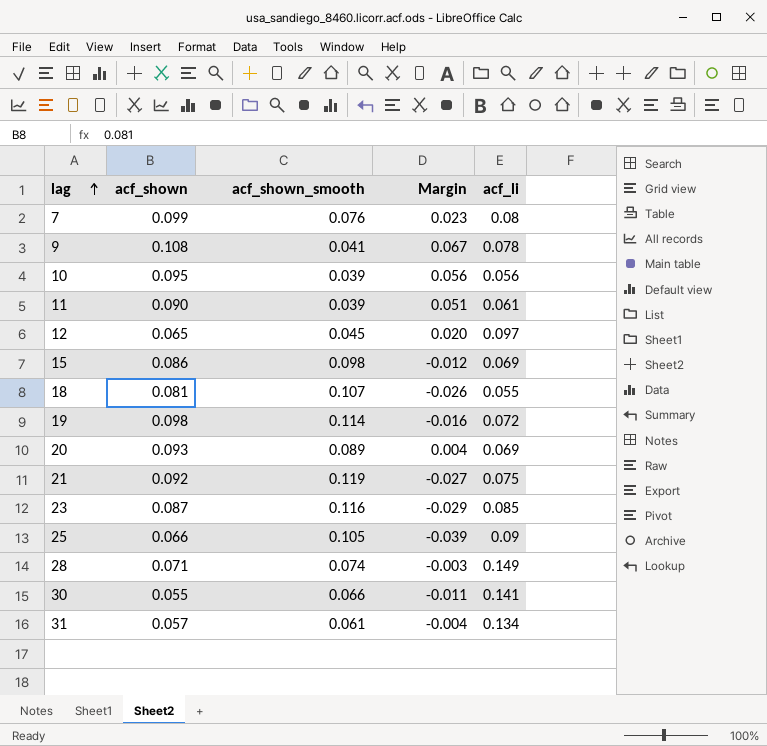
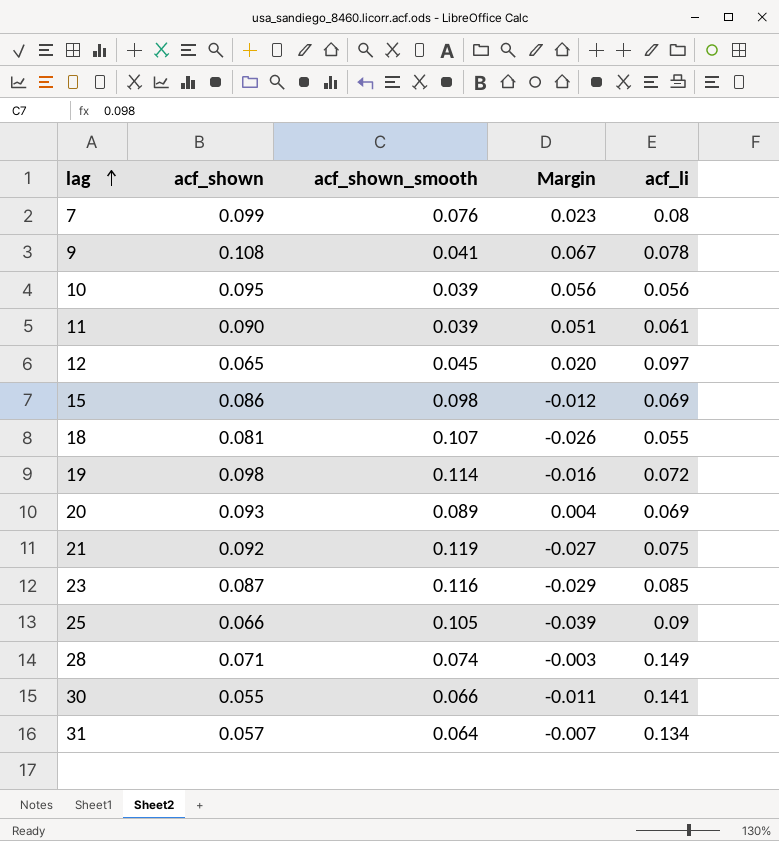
31 | acf_shown_smooth: 0.061 -> 0.064
31 | Margin: -0.004 -> -0.007

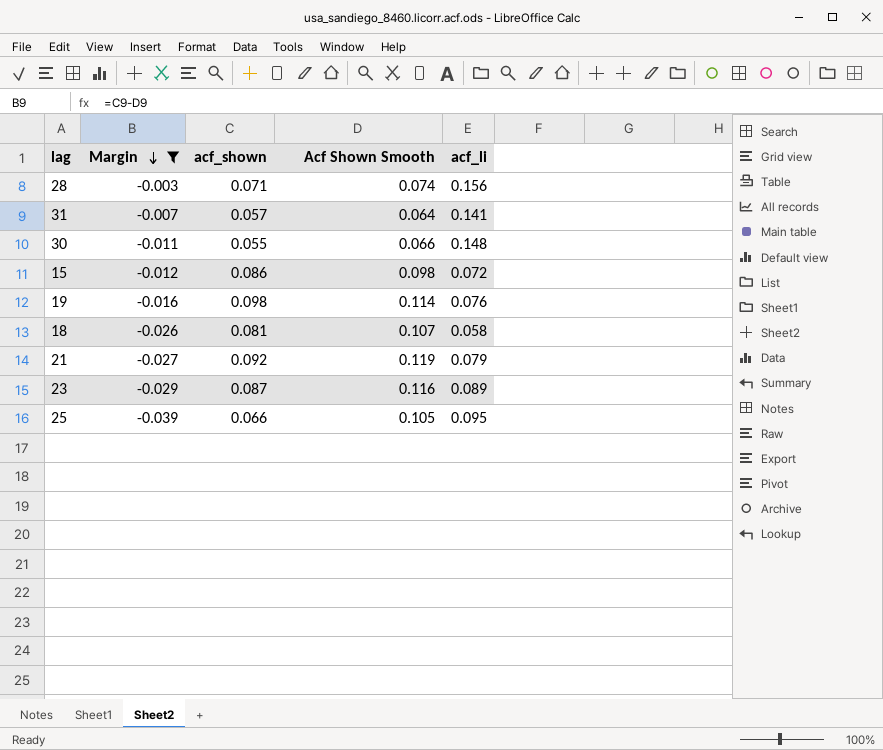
filter: none -> Margin <= -0.003
row order: lag ascending -> Margin descending
column Margin | position: 4 -> 2
column name: acf_shown_smooth -> Acf Shown Smooth
28 | acf_li: 0.149 -> 0.156
31 | acf_li: 0.134 -> 0.141
30 | acf_li: 0.141 -> 0.148
15 | acf_li: 0.069 -> 0.072
19 | acf_li: 0.072 -> 0.076
18 | acf_li: 0.055 -> 0.058
21 | acf_li: 0.075 -> 0.079
23 | acf_li: 0.085 -> 0.089
25 | acf_li: 0.09 -> 0.095

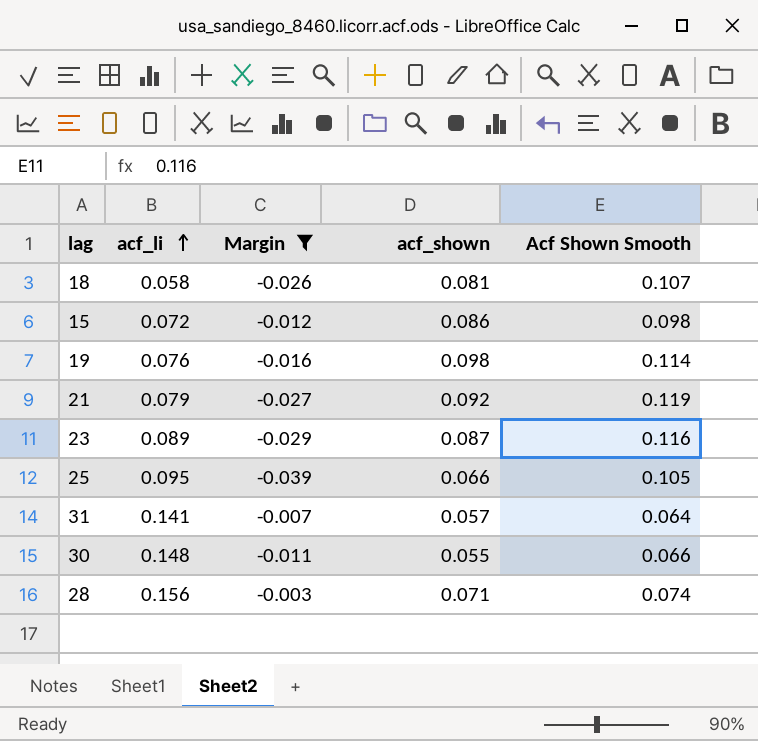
row order: Margin descending -> acf_li ascending
column acf_li | position: 5 -> 2

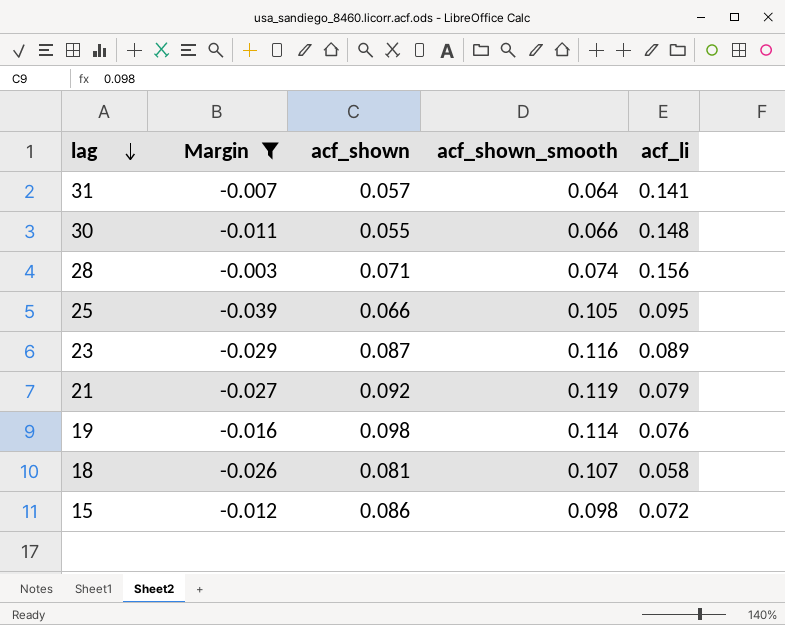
row order: acf_li ascending -> lag descending
column name: Acf Shown Smooth -> acf_shown_smooth
column acf_li | position: 2 -> 5

